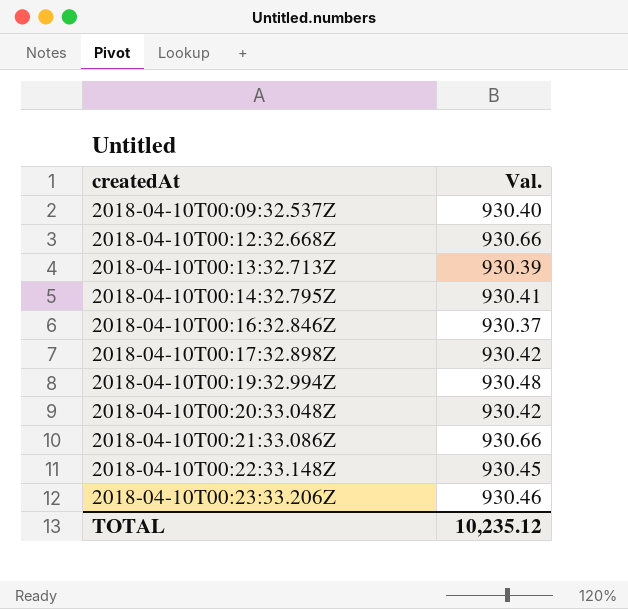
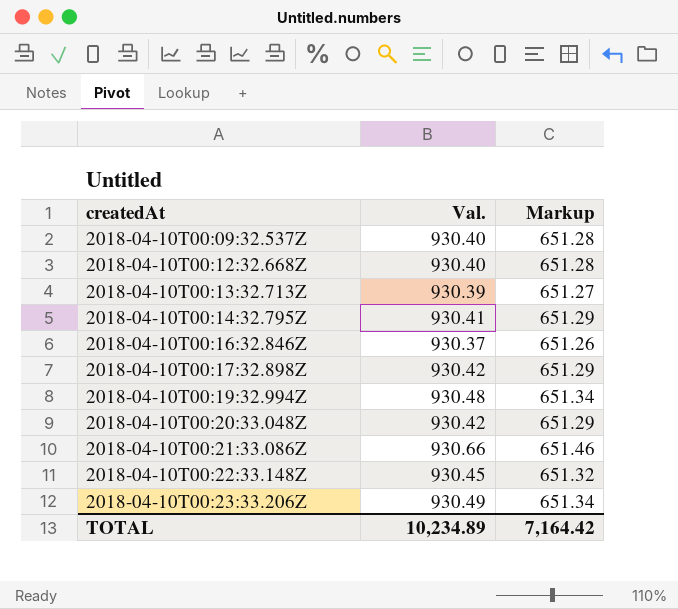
column Markup | formula: none -> [Val.] * 0.7
2018-04-10T00:12:32.668Z | Val.: 930.66 -> 930.40
2018-04-10T00:23:33.206Z | Val.: 930.46 -> 930.49
TOTAL | Val.: 10,235.12 -> 10,234.89

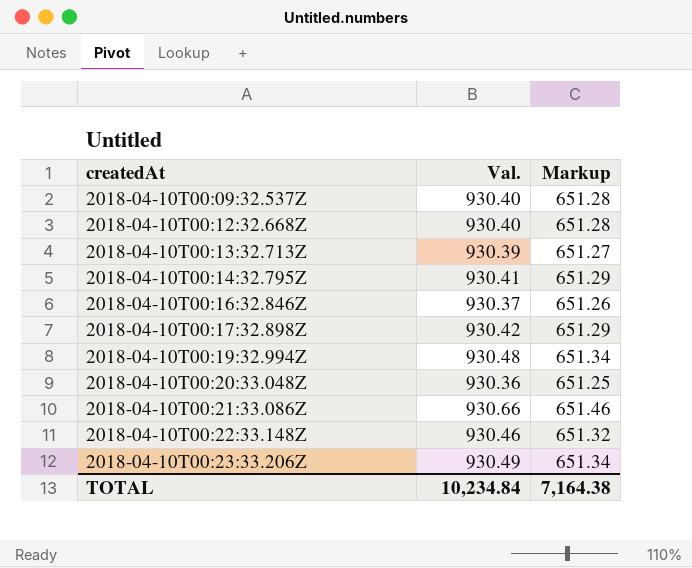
2018-04-10T00:20:33.048Z | Val.: 930.42 -> 930.36
2018-04-10T00:20:33.048Z | Markup: 651.29 -> 651.25
2018-04-10T00:22:33.148Z | Val.: 930.45 -> 930.46
TOTAL | Val.: 10,234.89 -> 10,234.84
TOTAL | Markup: 7,164.42 -> 7,164.38

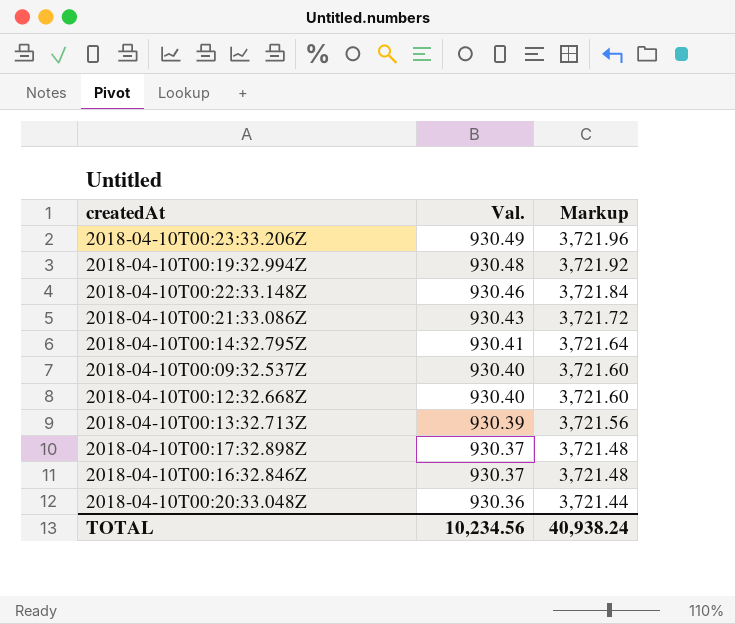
row order: createdAt ascending -> Val. descending
column Markup | formula: [Val.] * 0.7 -> [Val.] * 4
2018-04-10T00:21:33.086Z | Val.: 930.66 -> 930.43
2018-04-10T00:17:32.898Z | Val.: 930.42 -> 930.37
TOTAL | Val.: 10,234.84 -> 10,234.56
TOTAL | Markup: 7,164.38 -> 40,938.24

